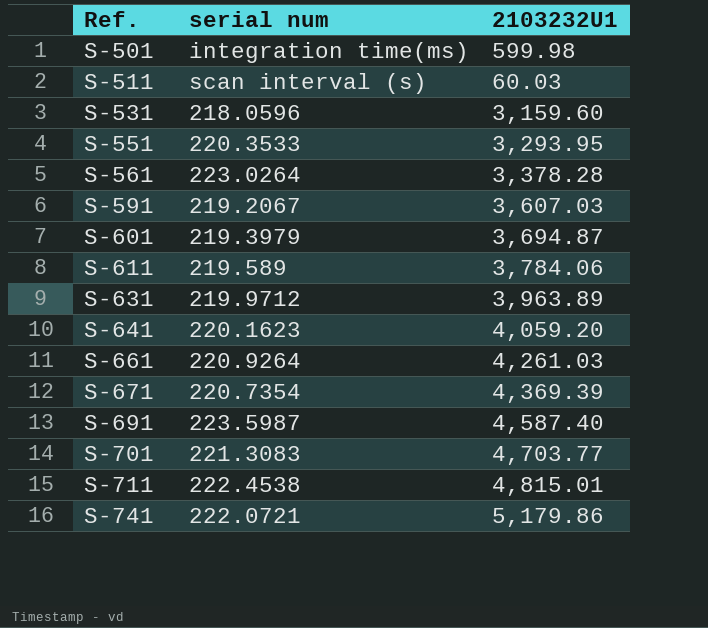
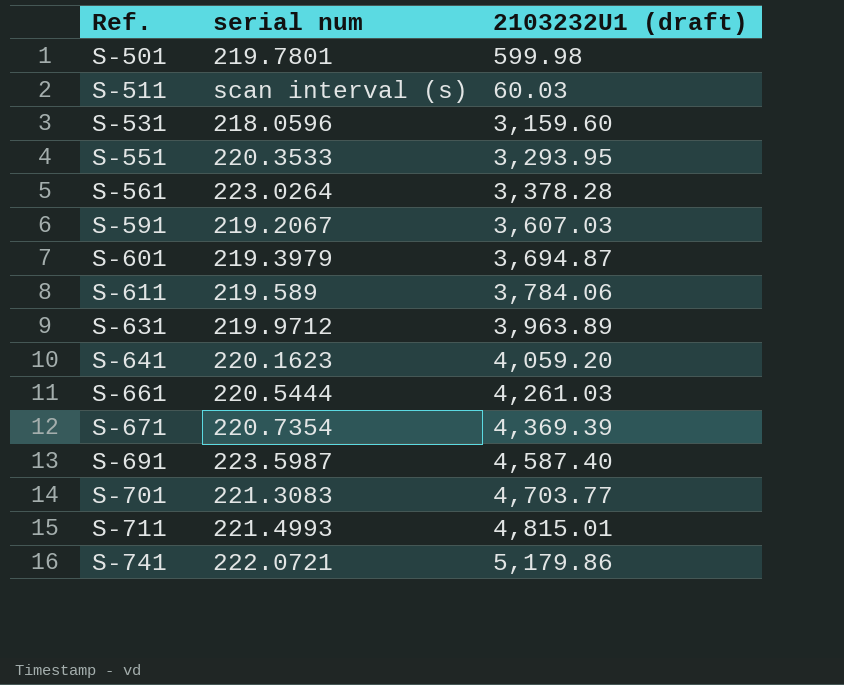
column name: 2103232U1 -> 2103232U1 (draft)
S-501 | serial num: integration time(ms) -> 219.7801
S-661 | serial num: 220.9264 -> 220.5444
S-711 | serial num: 222.4538 -> 221.4993

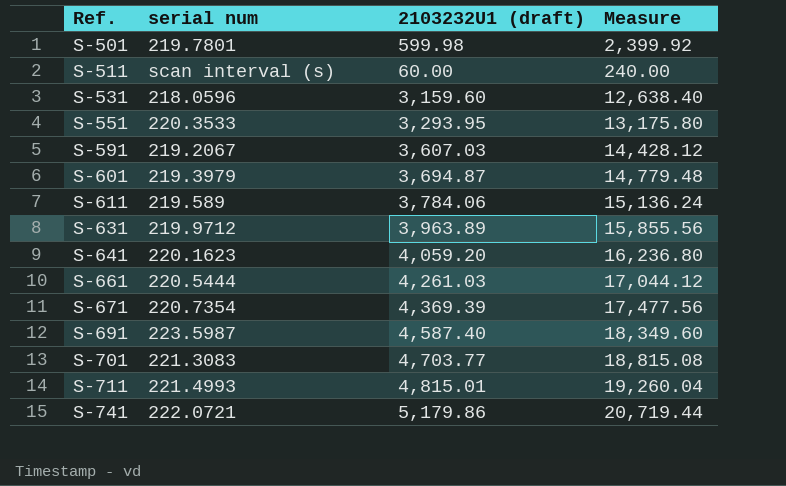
column Measure | formula: none -> [2103232U1 (draft)] * 4
row S-561: 223.0264 | 3,378.28 -> none
S-511 | 2103232U1 (draft): 60.03 -> 60.00

